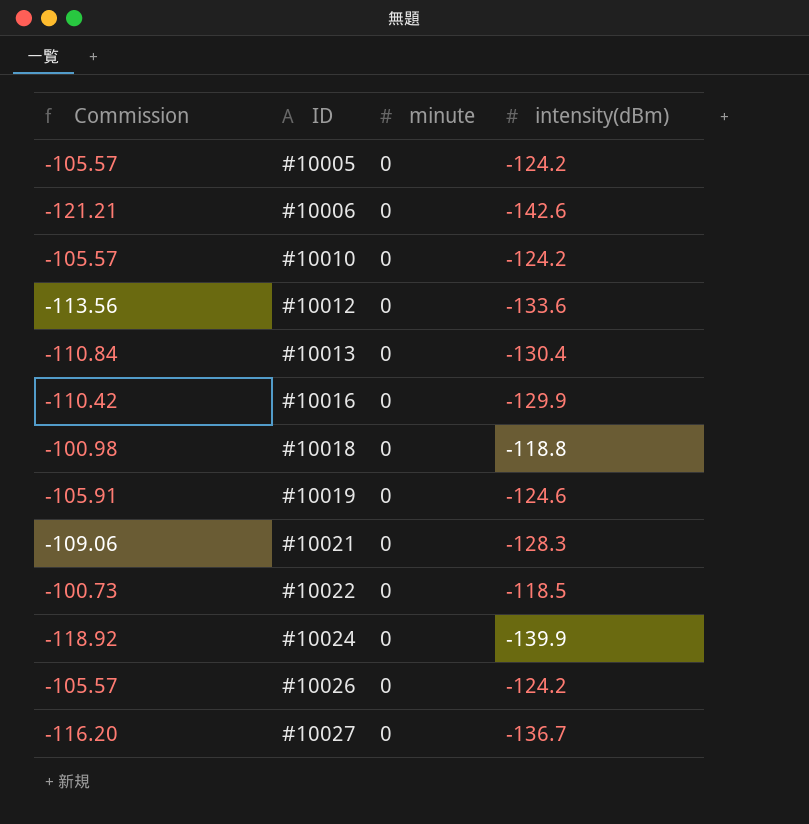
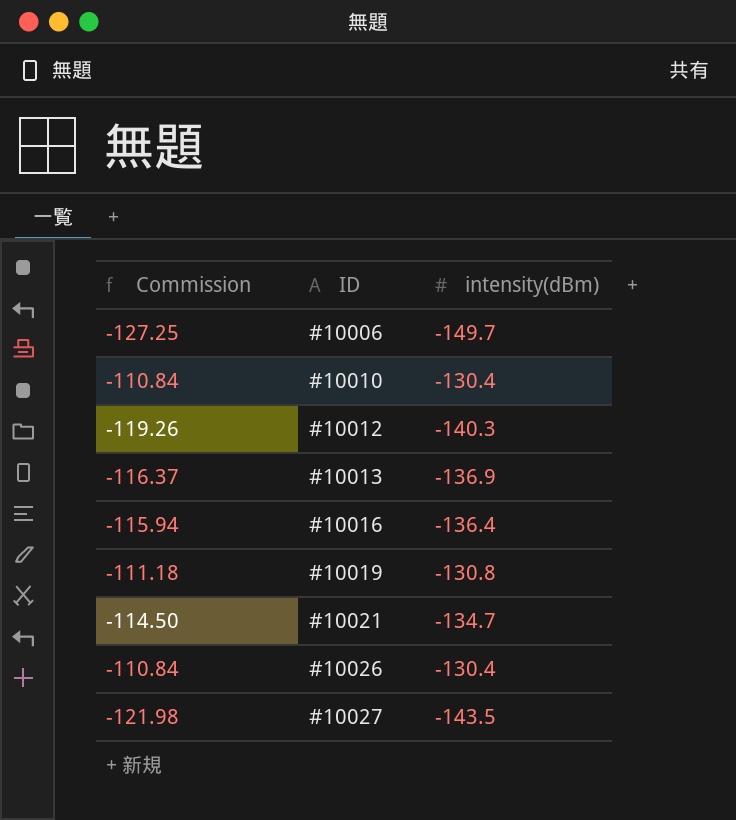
column minute | position: 3 -> none
row #10005: -105.57 | 0 | -124.2 -> none
row #10018: -100.98 | 0 | -118.8 -> none
row #10022: -100.73 | 0 | -118.5 -> none
row #10024: -118.92 | 0 | -139.9 -> none
#10006 | Commission: -121.21 -> -127.25
#10006 | intensity(dBm): -142.6 -> -149.7
#10010 | Commission: -105.57 -> -110.84
#10010 | intensity(dBm): -124.2 -> -130.4
#10012 | Commission: -113.56 -> -119.26
#10012 | intensity(dBm): -133.6 -> -140.3
#10013 | Commission: -110.84 -> -116.37
#10013 | intensity(dBm): -130.4 -> -136.9
#10016 | Commission: -110.42 -> -115.94
#10016 | intensity(dBm): -129.9 -> -136.4
#10019 | Commission: -105.91 -> -111.18
#10019 | intensity(dBm): -124.6 -> -130.8
#10021 | Commission: -109.06 -> -114.50
#10021 | intensity(dBm): -128.3 -> -134.7
#10026 | Commission: -105.57 -> -110.84
#10026 | intensity(dBm): -124.2 -> -130.4
#10027 | Commission: -116.20 -> -121.98
#10027 | intensity(dBm): -136.7 -> -143.5

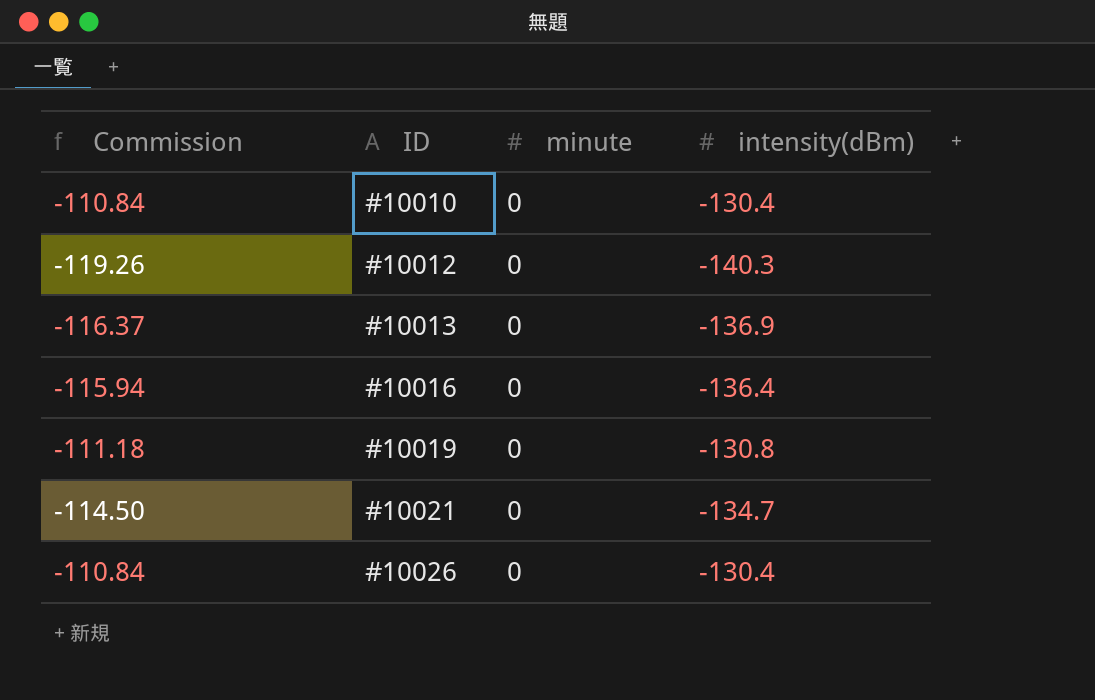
column minute | position: none -> 3
row #10006: -127.25 | -149.7 -> none
row #10027: -121.98 | -143.5 -> none

